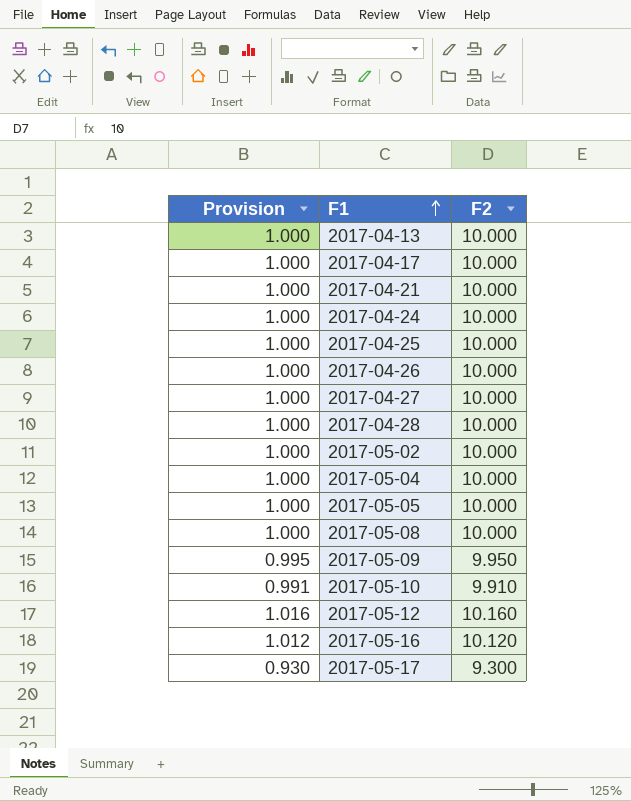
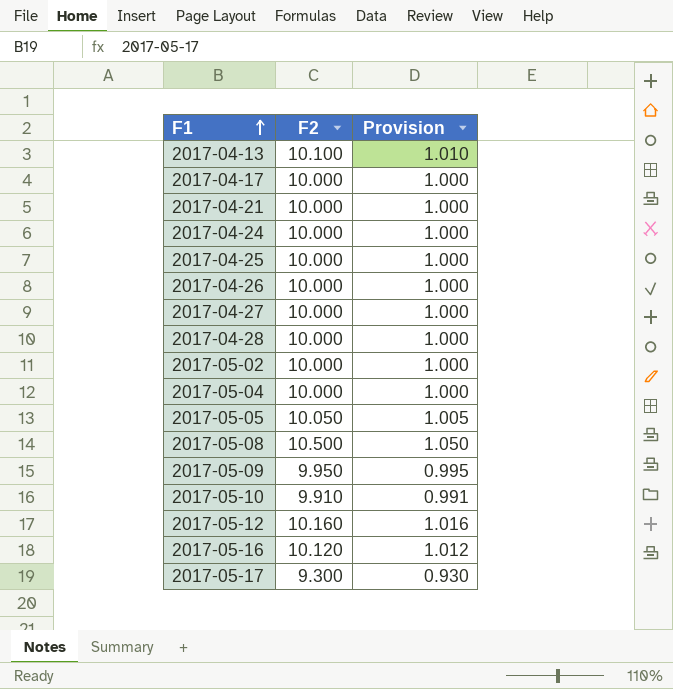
column Provision | position: 1 -> 3
2017-04-13 | F2: 10.000 -> 10.100
2017-04-13 | Provision: 1.000 -> 1.010
2017-05-05 | F2: 10.000 -> 10.050
2017-05-05 | Provision: 1.000 -> 1.005
2017-05-08 | F2: 10.000 -> 10.500
2017-05-08 | Provision: 1.000 -> 1.050

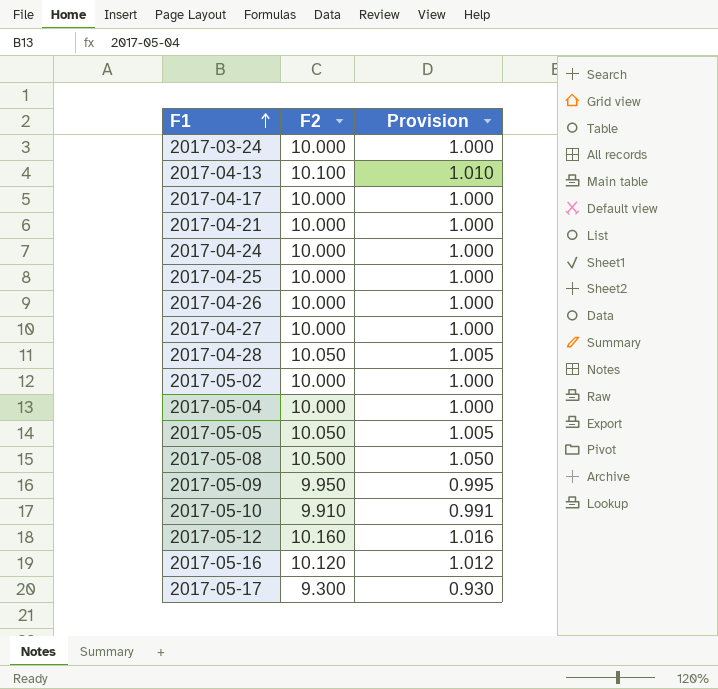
row 2017-03-24: none -> 10.000 | 1.000
2017-04-28 | F2: 10.000 -> 10.050
2017-04-28 | Provision: 1.000 -> 1.005

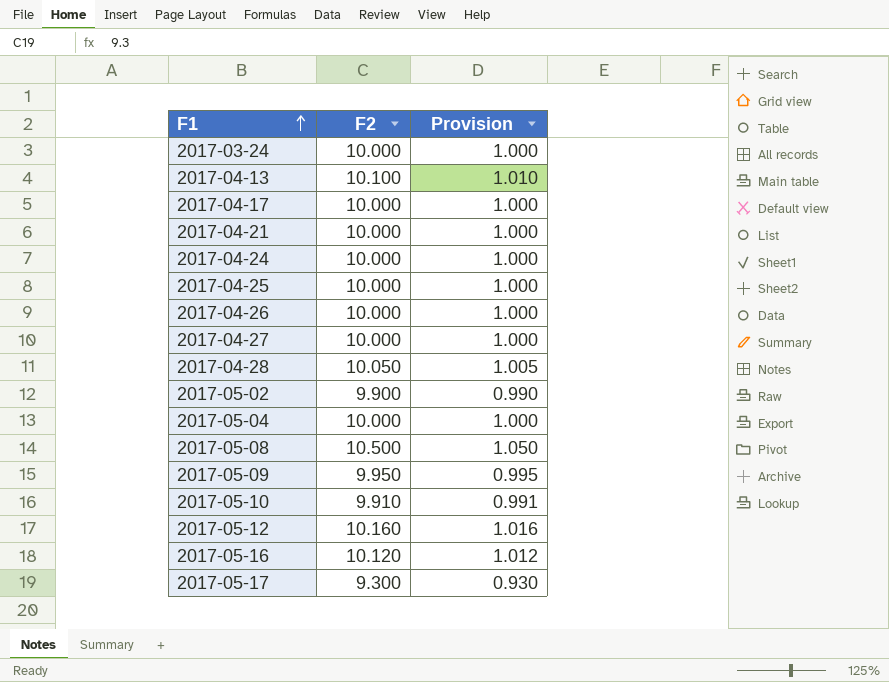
row 2017-05-05: 10.050 | 1.005 -> none
2017-05-02 | F2: 10.000 -> 9.900
2017-05-02 | Provision: 1.000 -> 0.990

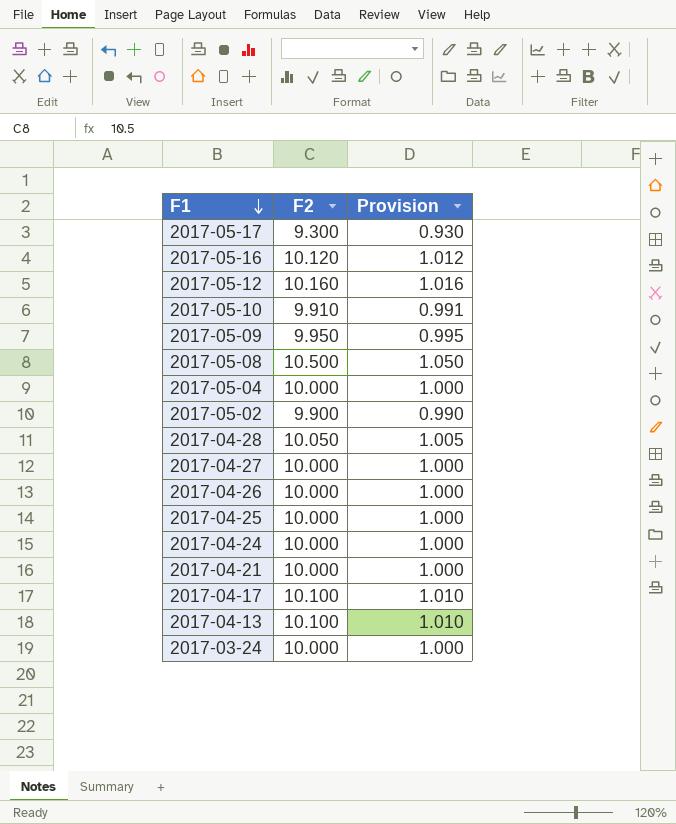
row order: F1 ascending -> F1 descending
2017-04-17 | F2: 10.000 -> 10.100
2017-04-17 | Provision: 1.000 -> 1.010

